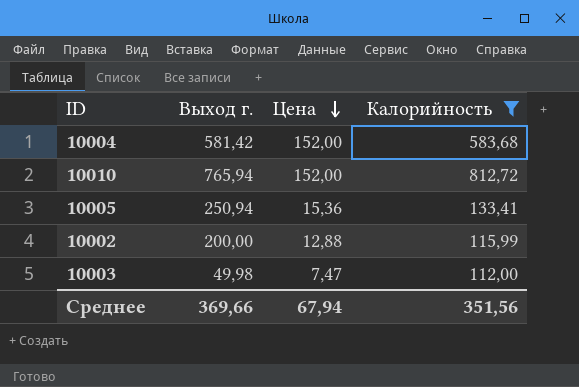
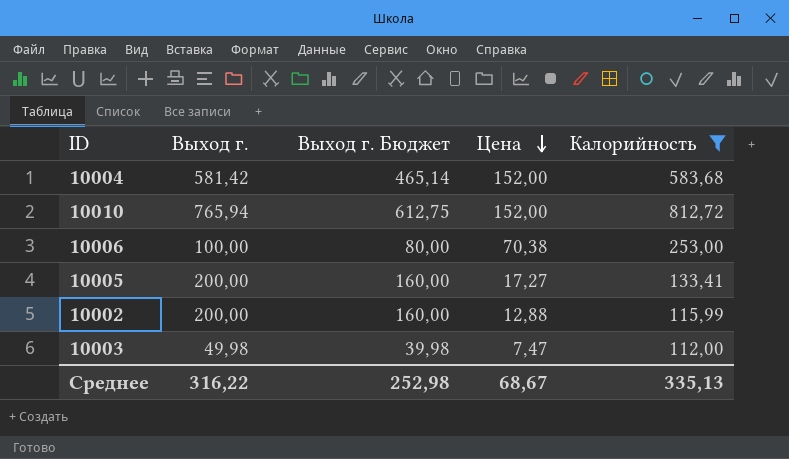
column Выход г. Бюджет | formula: none -> [Выход г.] * 0,8
row 10006: none -> 100,00 | 80,00 | 70,38 | 253,00
10005 | Выход г.: 250,94 -> 200,00
10005 | Цена: 15,36 -> 17,27
Среднее | Выход г.: 369,66 -> 316,22
Среднее | Цена: 67,94 -> 68,67
Среднее | Калорийность: 351,56 -> 335,13

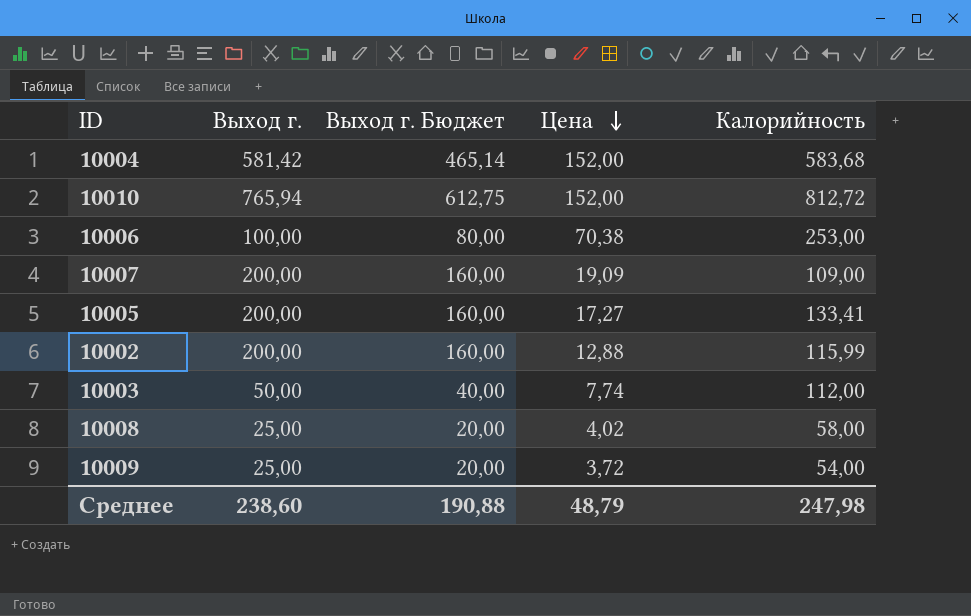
filter: Калорийность >= 112,00 -> none
10003 | Выход г.: 49,98 -> 50,00
10003 | Выход г. Бюджет: 39,98 -> 40,00
10003 | Цена: 7,47 -> 7,74
Среднее | Выход г.: 316,22 -> 238,60
Среднее | Выход г. Бюджет: 252,98 -> 190,88
Среднее | Цена: 68,67 -> 48,79
Среднее | Калорийность: 335,13 -> 247,98

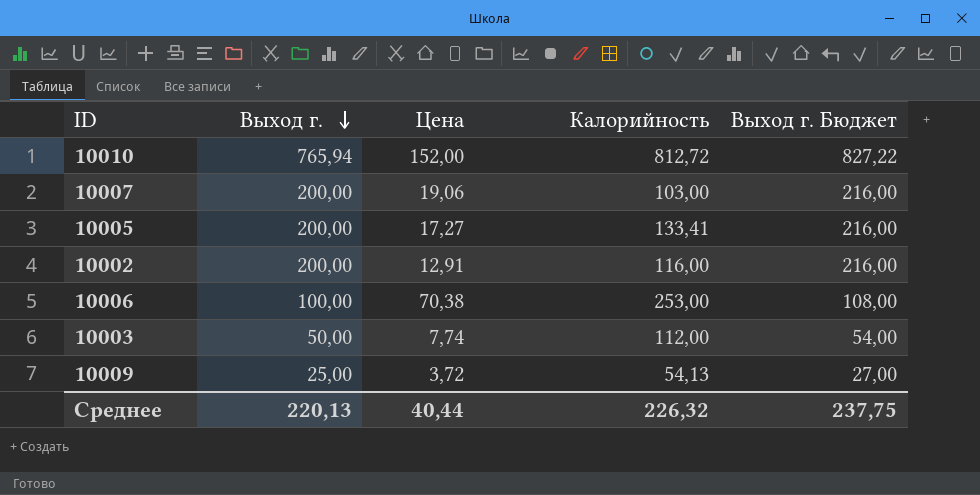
row order: Цена descending -> Выход г. descending
column Выход г. Бюджет | formula: [Выход г.] * 0,8 -> [Выход г.] * 1,08
column Выход г. Бюджет | position: 3 -> 5
row 10004: 581,42 | 465,14 | 152,00 | 583,68 -> none
row 10008: 25,00 | 20,00 | 4,02 | 58,00 -> none
10007 | Цена: 19,09 -> 19,06
10007 | Калорийность: 109,00 -> 103,00
10002 | Цена: 12,88 -> 12,91
10002 | Калорийность: 115,99 -> 116,00
10009 | Калорийность: 54,00 -> 54,13
Среднее | Выход г.: 238,60 -> 220,13
Среднее | Цена: 48,79 -> 40,44
Среднее | Калорийность: 247,98 -> 226,32
Среднее | Выход г. Бюджет: 190,88 -> 237,75

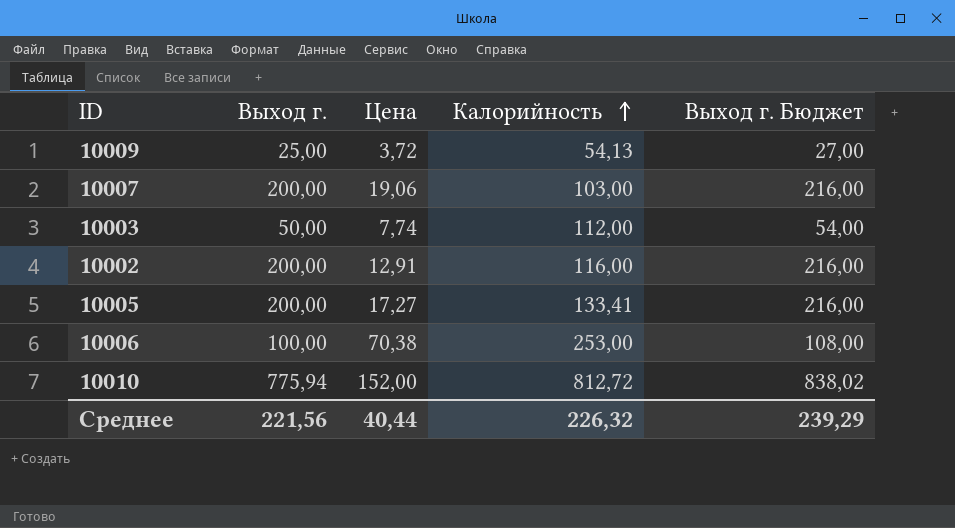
row order: Выход г. descending -> Калорийность ascending
10010 | Выход г.: 765,94 -> 775,94
10010 | Выход г. Бюджет: 827,22 -> 838,02
Среднее | Выход г.: 220,13 -> 221,56
Среднее | Выход г. Бюджет: 237,75 -> 239,29

